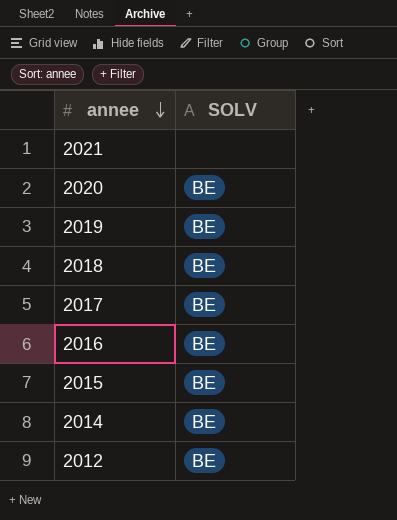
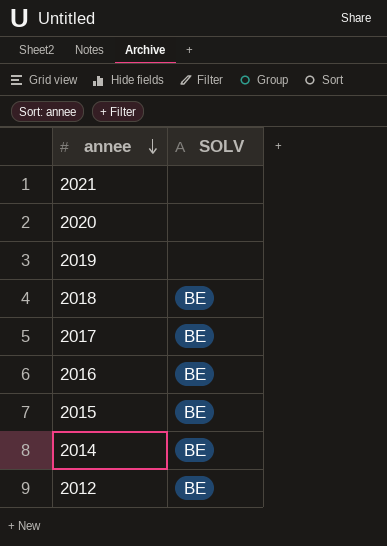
2020 | SOLV: BE -> none
2019 | SOLV: BE -> none

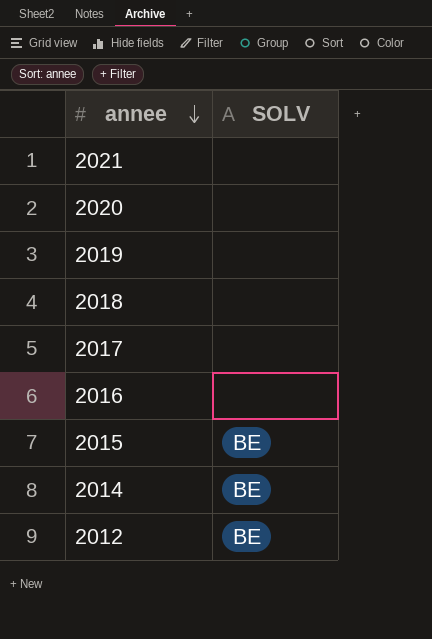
2018 | SOLV: BE -> none
2017 | SOLV: BE -> none
2016 | SOLV: BE -> none

